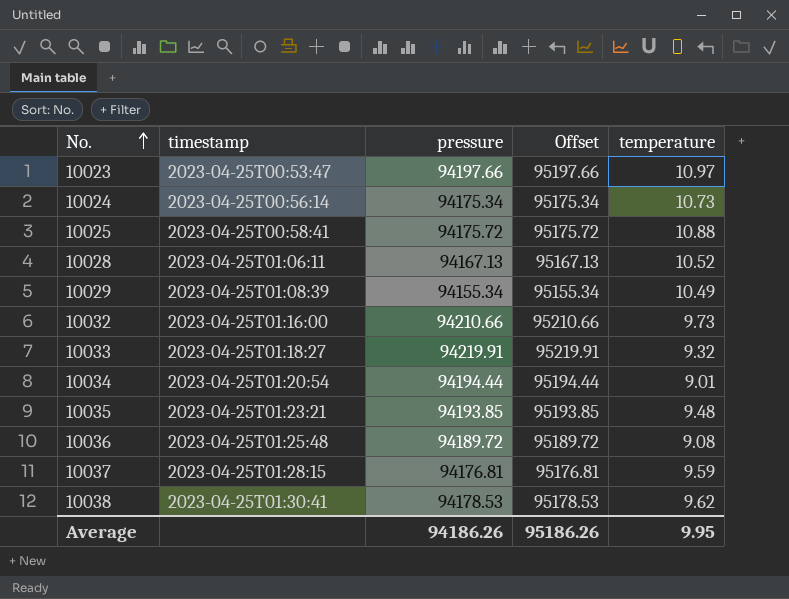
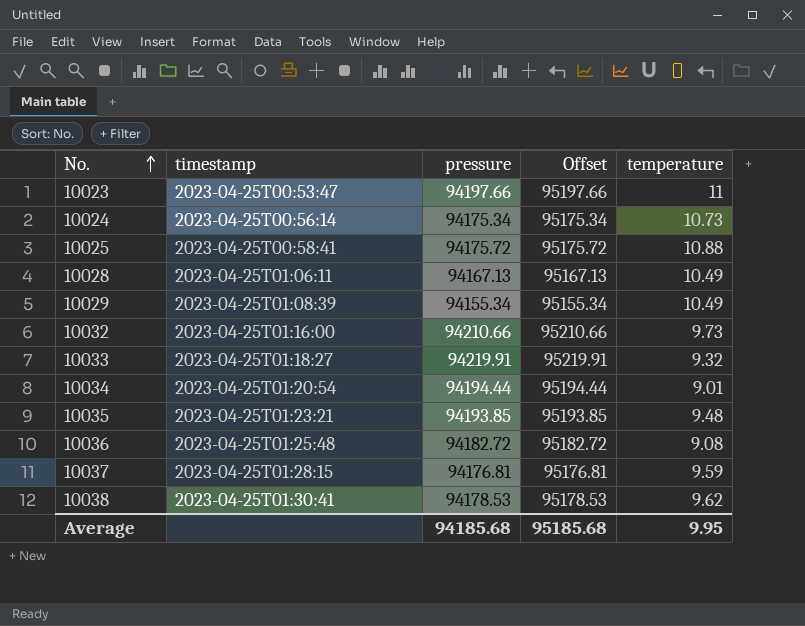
10023 | temperature: 10.97 -> 11
10028 | temperature: 10.52 -> 10.49
10036 | pressure: 94189.72 -> 94182.72
10036 | Offset: 95189.72 -> 95182.72
Average | pressure: 94186.26 -> 94185.68
Average | Offset: 95186.26 -> 95185.68

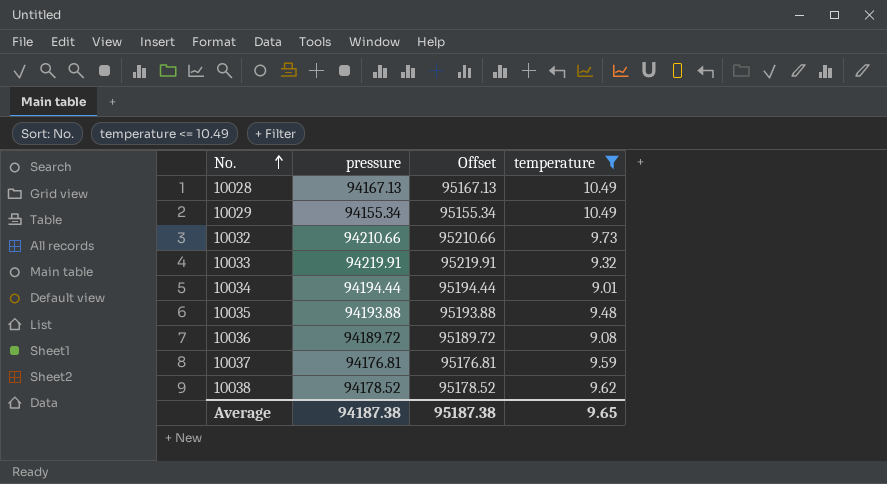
filter: none -> temperature <= 10.49
column timestamp | position: 2 -> none
10035 | pressure: 94193.85 -> 94193.88
10035 | Offset: 95193.85 -> 95193.88
10036 | pressure: 94182.72 -> 94189.72
10036 | Offset: 95182.72 -> 95189.72
10038 | pressure: 94178.53 -> 94178.52
10038 | Offset: 95178.53 -> 95178.52
Average | pressure: 94185.68 -> 94187.38
Average | Offset: 95185.68 -> 95187.38
Average | temperature: 9.95 -> 9.65

